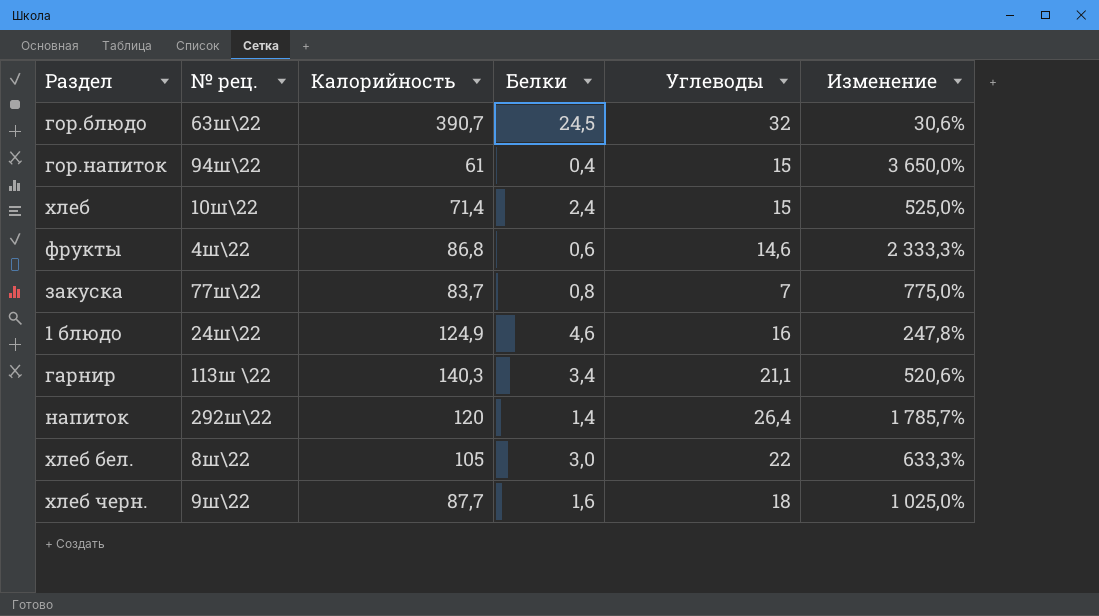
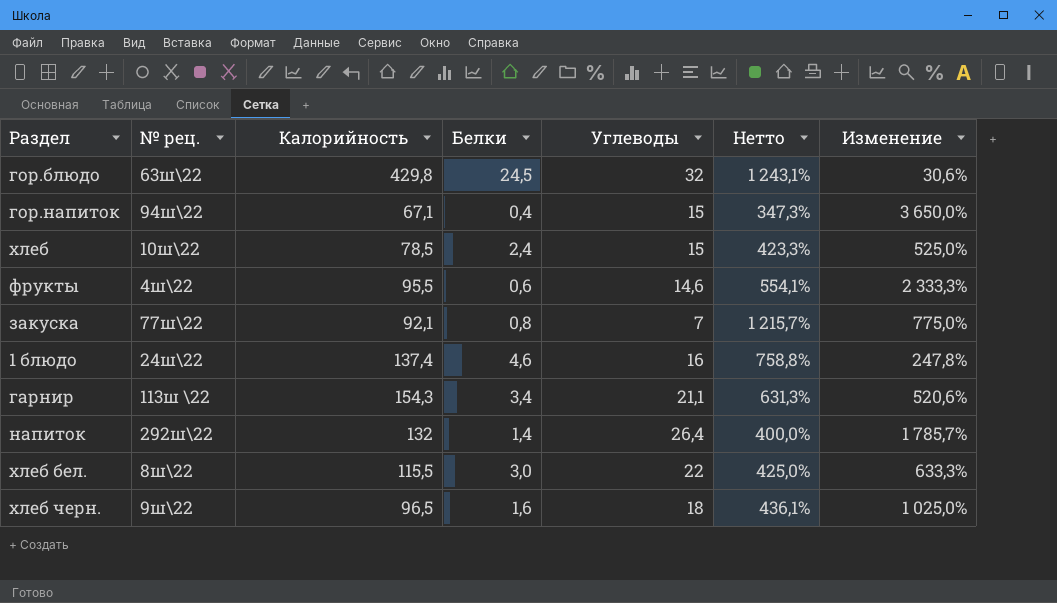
column Нетто | formula: none -> ([Калорийность] - [Углеводы]) / [Углеводы]
гор.блюдо | Калорийность: 390,7 -> 429,8
гор.напиток | Калорийность: 61 -> 67,1
хлеб | Калорийность: 71,4 -> 78,5
фрукты | Калорийность: 86,8 -> 95,5
закуска | Калорийность: 83,7 -> 92,1
1 блюдо | Калорийность: 124,9 -> 137,4
гарнир | Калорийность: 140,3 -> 154,3
напиток | Калорийность: 120 -> 132
хлеб бел. | Калорийность: 105 -> 115,5
хлеб черн. | Калорийность: 87,7 -> 96,5

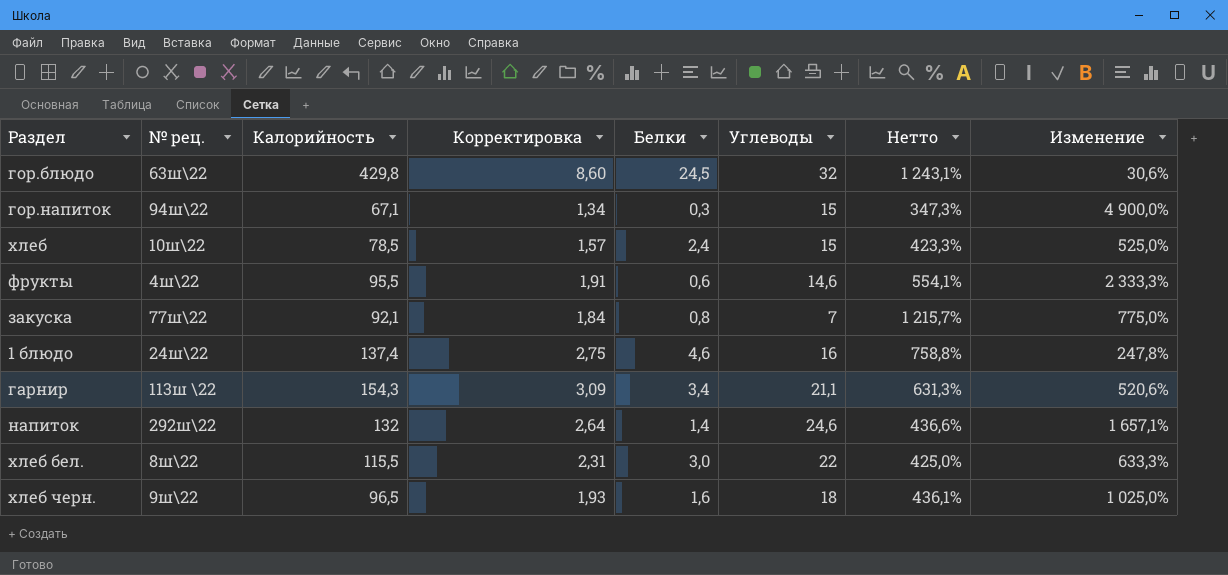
column Корректировка | formula: none -> [Калорийность] * 0,02
гор.напиток | Белки: 0,4 -> 0,3
гор.напиток | Изменение: 3 650,0% -> 4 900,0%
напиток | Углеводы: 26,4 -> 24,6
напиток | Нетто: 400,0% -> 436,6%
напиток | Изменение: 1 785,7% -> 1 657,1%

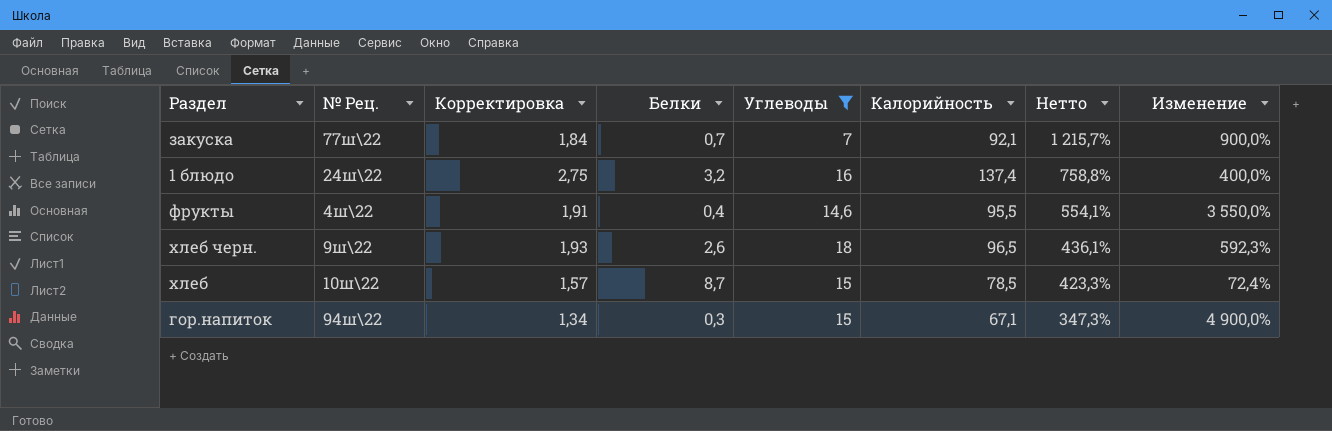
filter: none -> Углеводы <= 18
row order: none -> Нетто descending
column name: № рец. -> № Рец.
column Калорийность | position: 3 -> 6
закуска | Белки: 0,8 -> 0,7
закуска | Изменение: 775,0% -> 900,0%
1 блюдо | Белки: 4,6 -> 3,2
1 блюдо | Изменение: 247,8% -> 400,0%
фрукты | Белки: 0,6 -> 0,4
фрукты | Изменение: 2 333,3% -> 3 550,0%
хлеб черн. | Белки: 1,6 -> 2,6
хлеб черн. | Изменение: 1 025,0% -> 592,3%
хлеб | Белки: 2,4 -> 8,7
хлеб | Изменение: 525,0% -> 72,4%

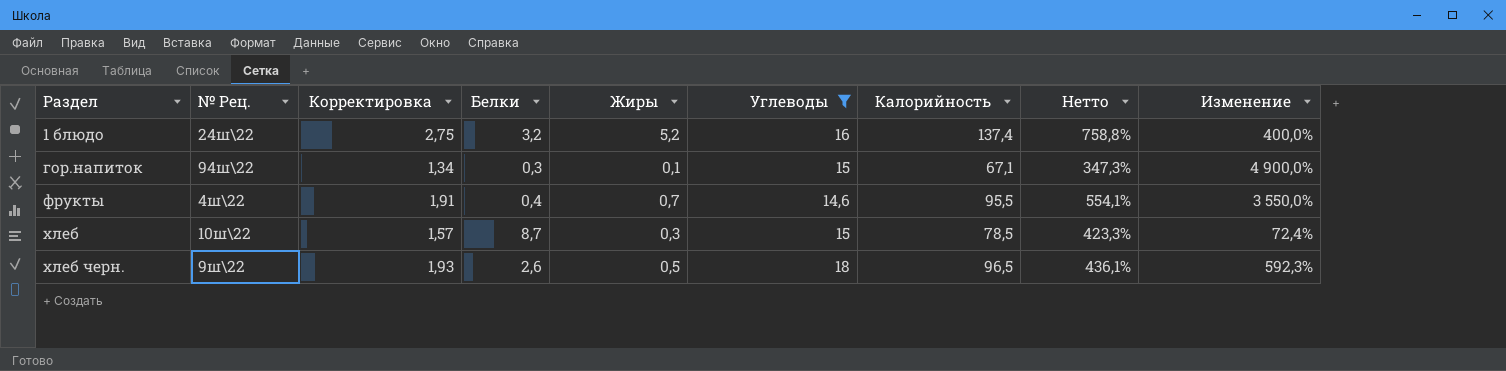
row order: Нетто descending -> Раздел ascending
column Жиры | position: none -> 5
row закуска: 77ш\22 | 1,84 | 0,7 | 7 | 92,1 | 1 215,7% | 900,0% -> none

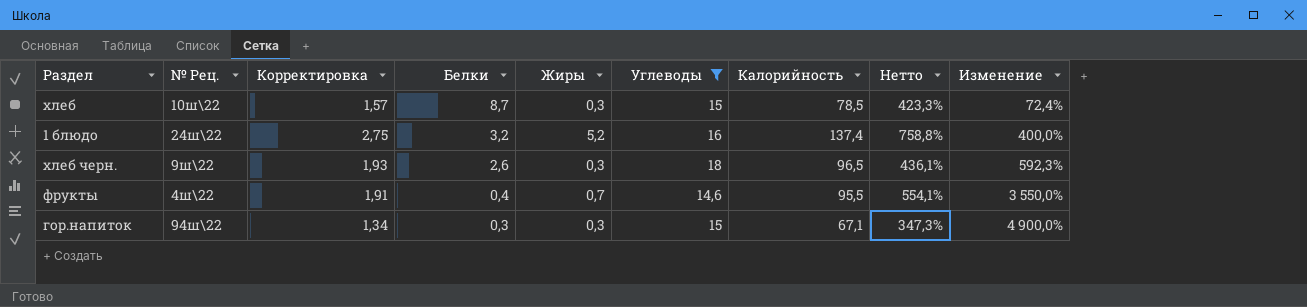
row order: Раздел ascending -> Белки descending
хлеб черн. | Жиры: 0,5 -> 0,3
гор.напиток | Жиры: 0,1 -> 0,3

